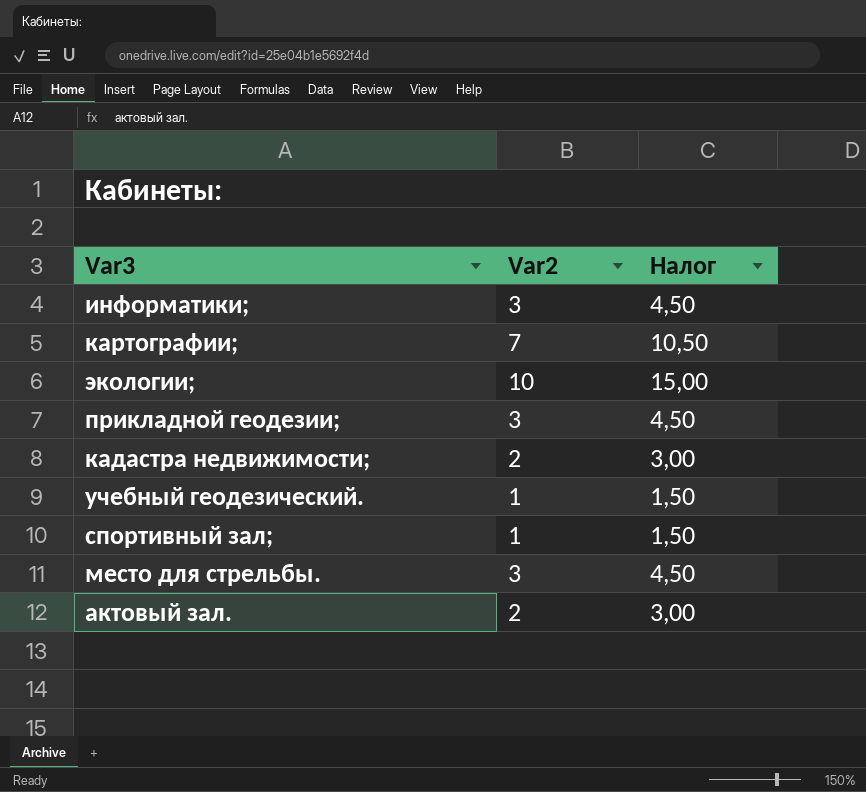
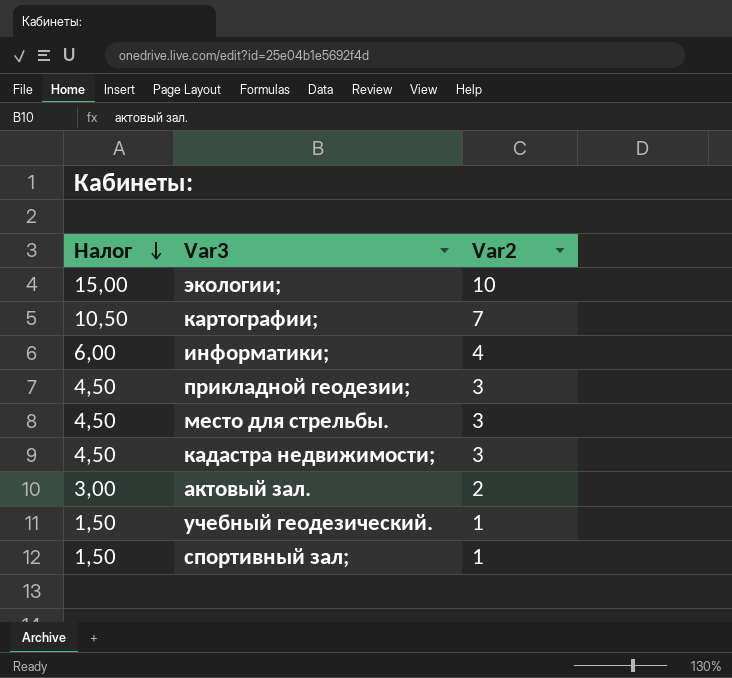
row order: none -> Налог descending
column Налог | position: 3 -> 1
информатики; | Налог: 4,50 -> 6,00
информатики; | Var2: 3 -> 4
кадастра недвижимости; | Налог: 3,00 -> 4,50
кадастра недвижимости; | Var2: 2 -> 3

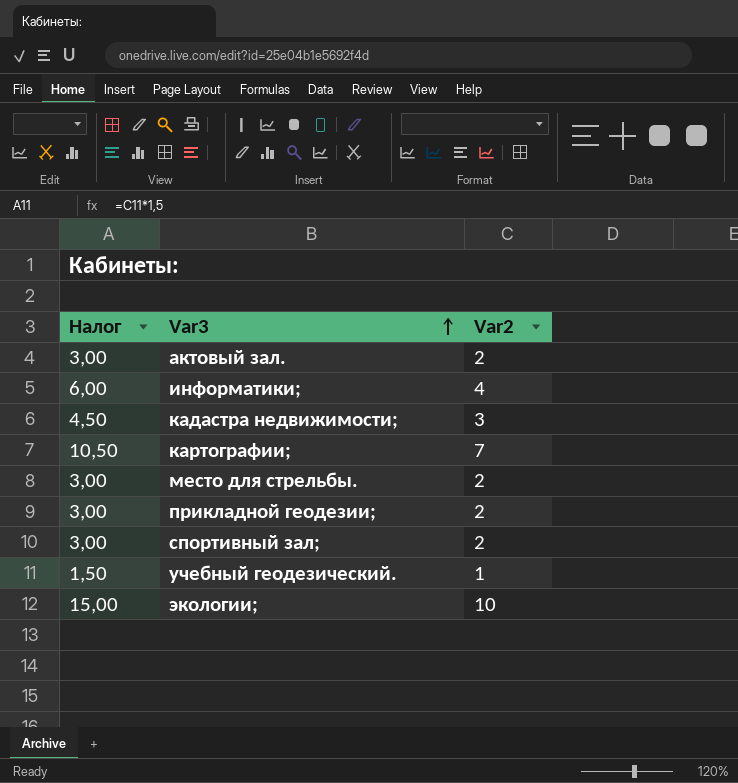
row order: Налог descending -> Var3 ascending
место для стрельбы. | Налог: 4,50 -> 3,00
место для стрельбы. | Var2: 3 -> 2
прикладной геодезии; | Налог: 4,50 -> 3,00
прикладной геодезии; | Var2: 3 -> 2
спортивный зал; | Налог: 1,50 -> 3,00
спортивный зал; | Var2: 1 -> 2

